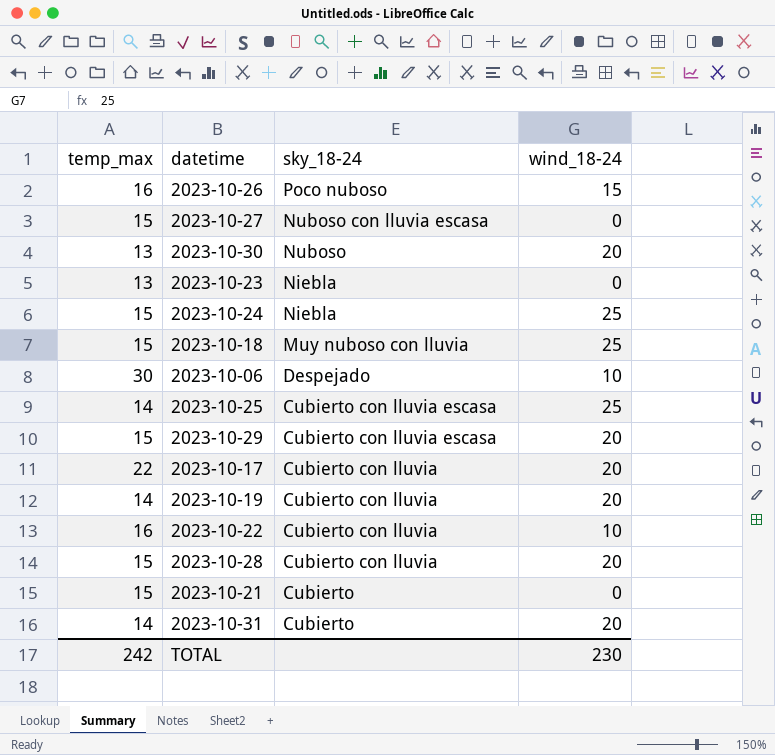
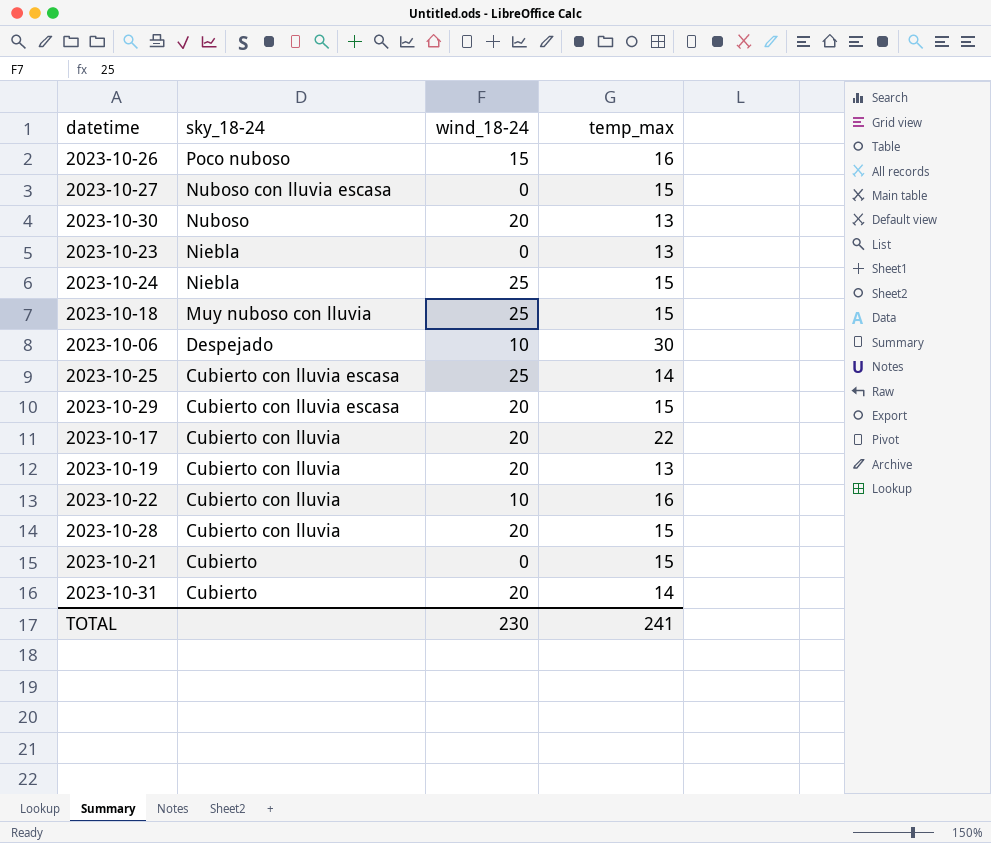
column temp_max | position: 1 -> 4
2023-10-19 | temp_max: 14 -> 13
TOTAL | temp_max: 242 -> 241

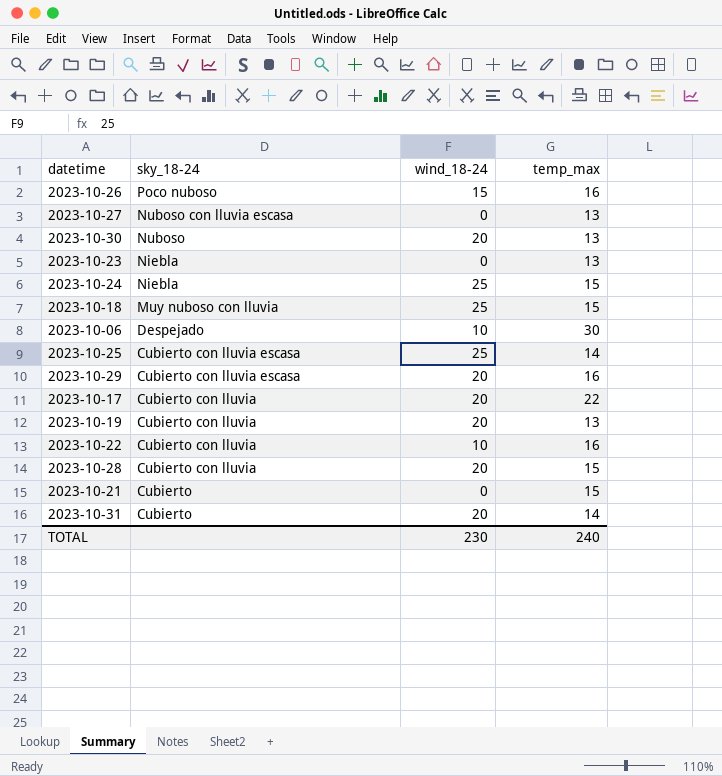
2023-10-27 | temp_max: 15 -> 13
2023-10-29 | temp_max: 15 -> 16
TOTAL | temp_max: 241 -> 240

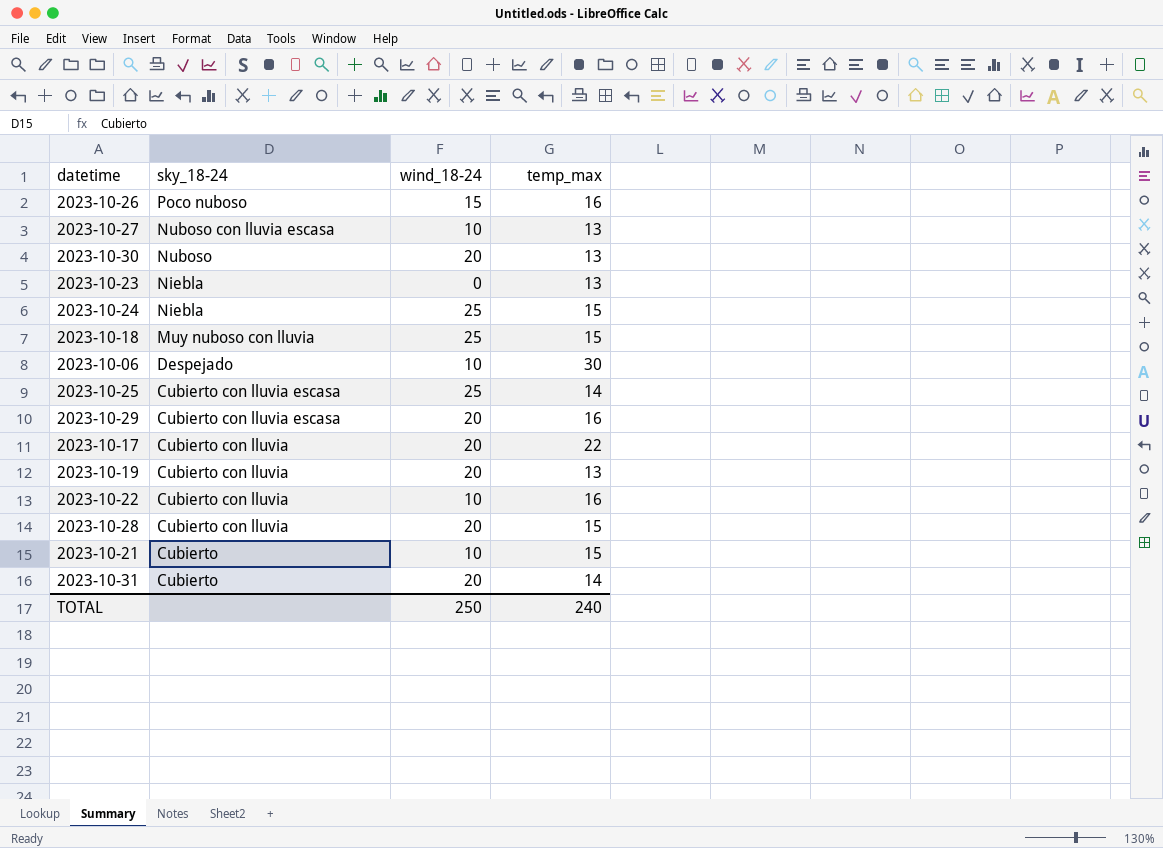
2023-10-27 | wind_18-24: 0 -> 10
2023-10-21 | wind_18-24: 0 -> 10
TOTAL | wind_18-24: 230 -> 250

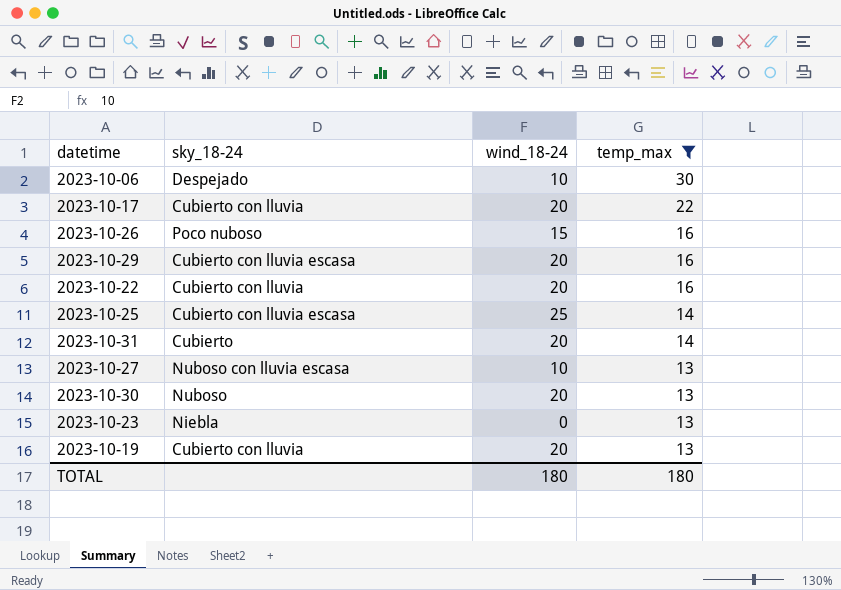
filter: none -> temp_max != 15
row order: sky_18-24 descending -> temp_max descending
2023-10-22 | wind_18-24: 10 -> 20
TOTAL | wind_18-24: 250 -> 180
TOTAL | temp_max: 240 -> 180

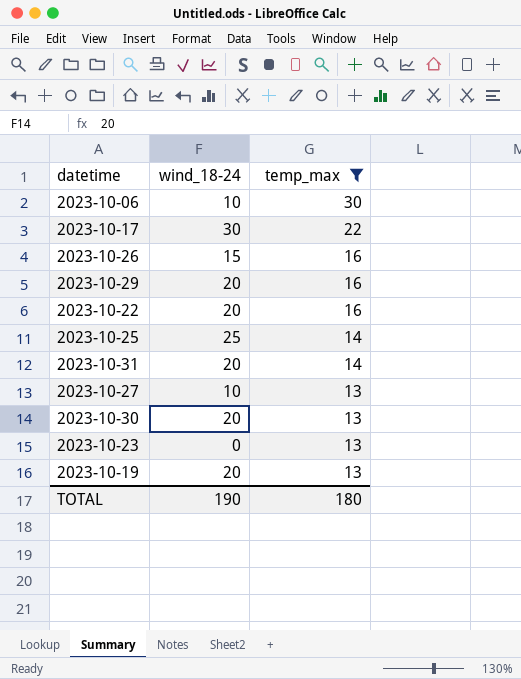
column sky_18-24 | position: 2 -> none
2023-10-17 | wind_18-24: 20 -> 30
TOTAL | wind_18-24: 180 -> 190

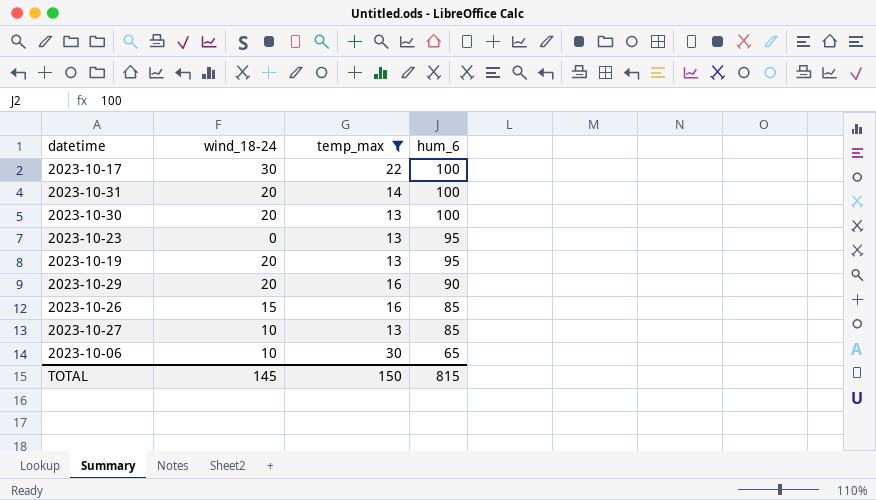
row order: temp_max descending -> hum_6 descending
column hum_6 | position: none -> 4
row 2023-10-22: 20 | 16 -> none
row 2023-10-25: 25 | 14 -> none
TOTAL | wind_18-24: 190 -> 145
TOTAL | temp_max: 180 -> 150

